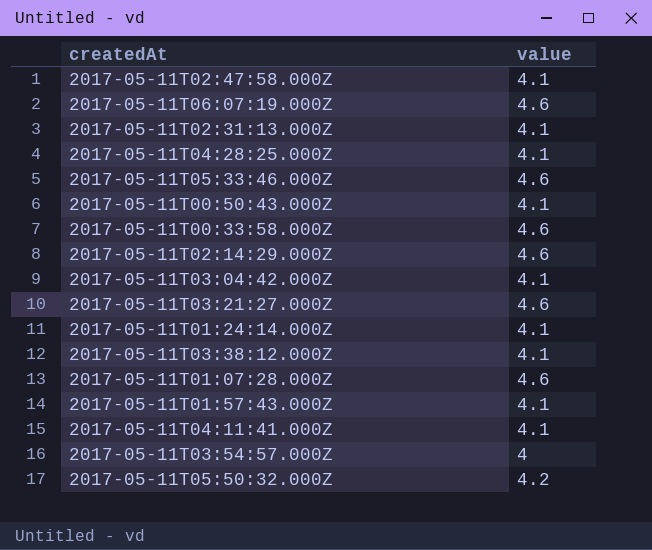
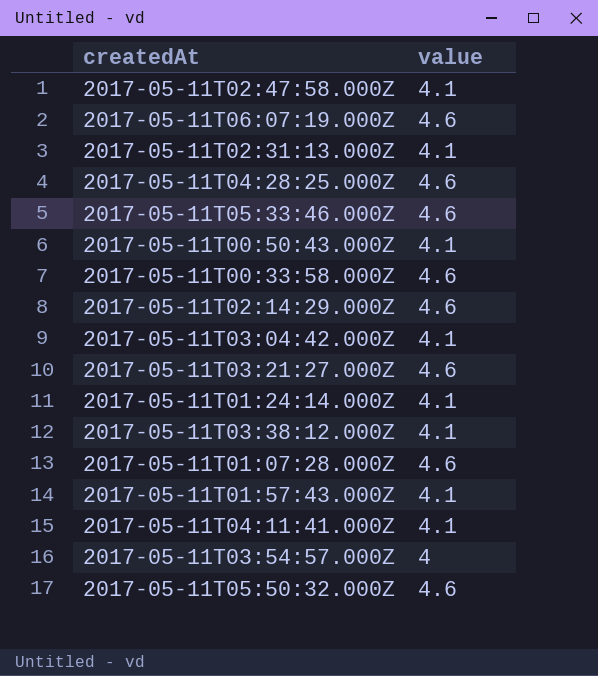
2017-05-11T04:28:25.000Z | value: 4.1 -> 4.6
2017-05-11T05:50:32.000Z | value: 4.2 -> 4.6

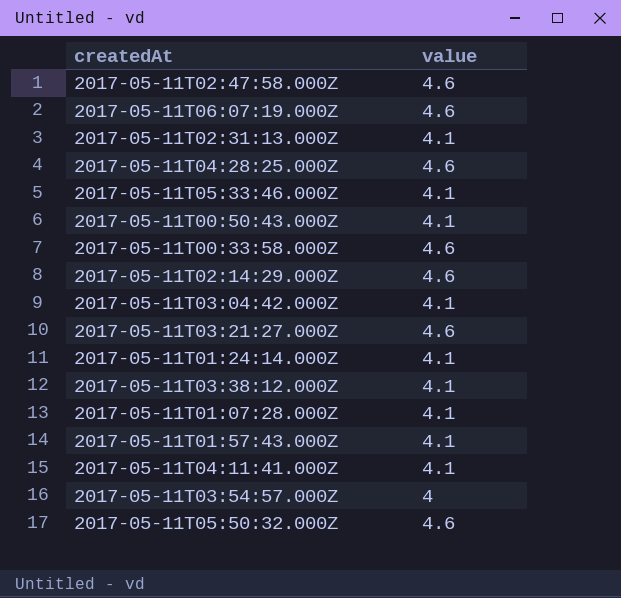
2017-05-11T02:47:58.000Z | value: 4.1 -> 4.6
2017-05-11T05:33:46.000Z | value: 4.6 -> 4.1
2017-05-11T01:07:28.000Z | value: 4.6 -> 4.1

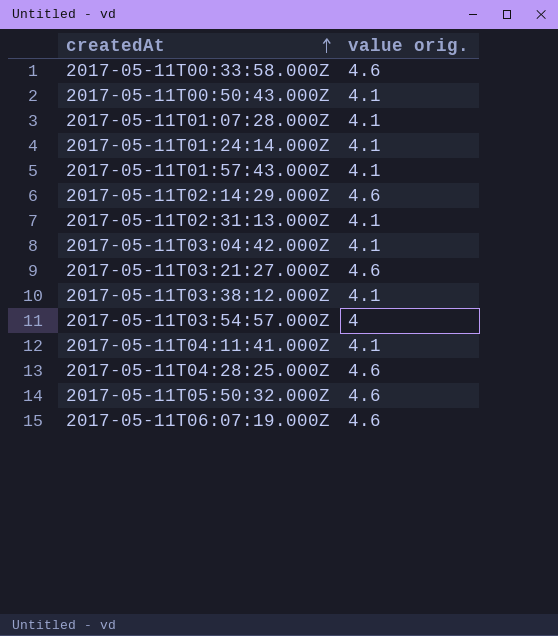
row order: none -> createdAt ascending
column name: value -> value orig.
row 2017-05-11T02:47:58.000Z: 4.6 -> none
row 2017-05-11T05:33:46.000Z: 4.1 -> none

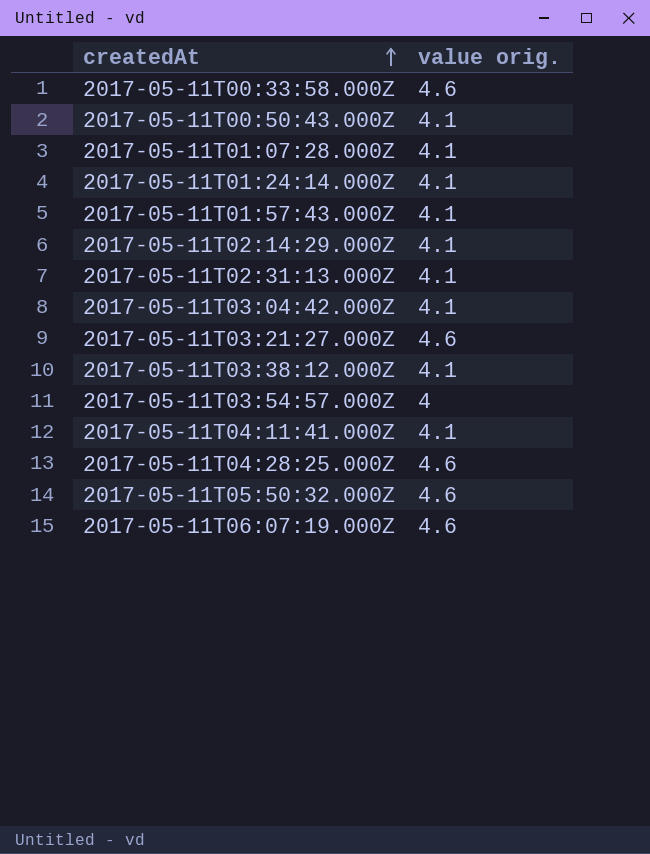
2017-05-11T02:14:29.000Z | value orig.: 4.6 -> 4.1

